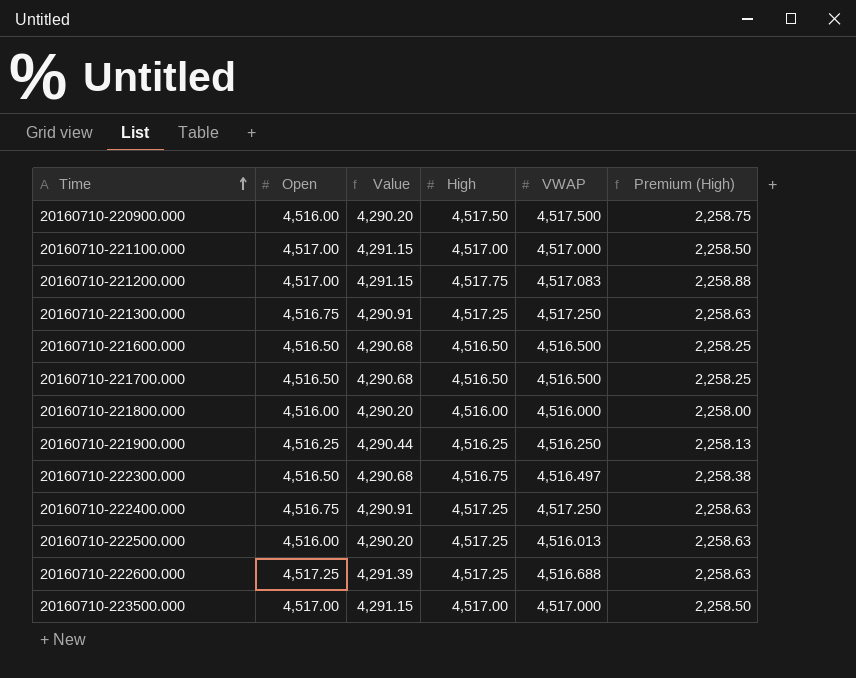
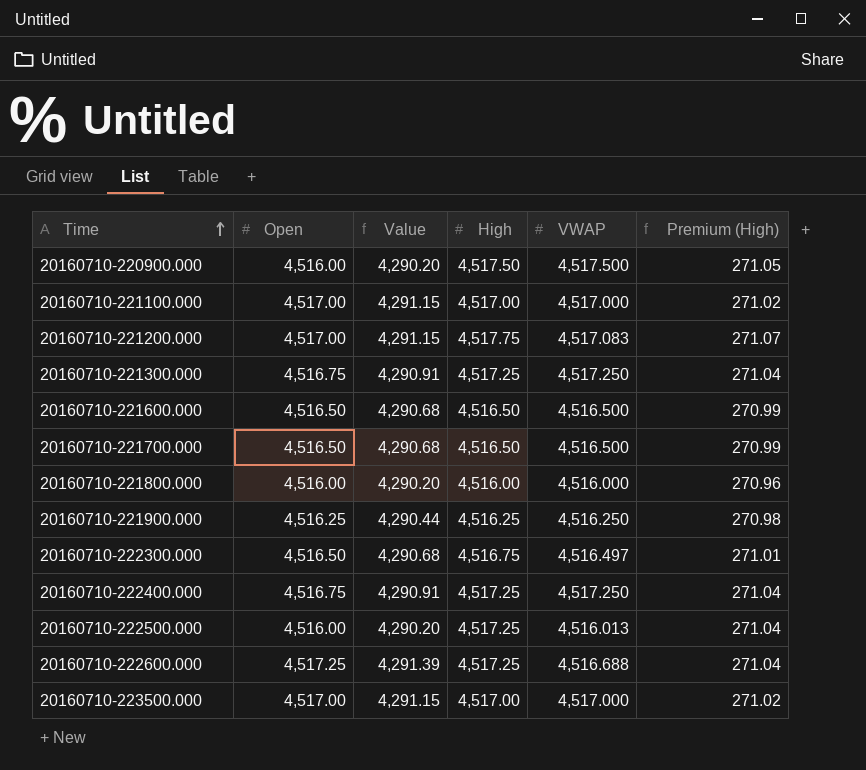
column Premium (High) | formula: [High] * 0.5 -> [High] * 0.06

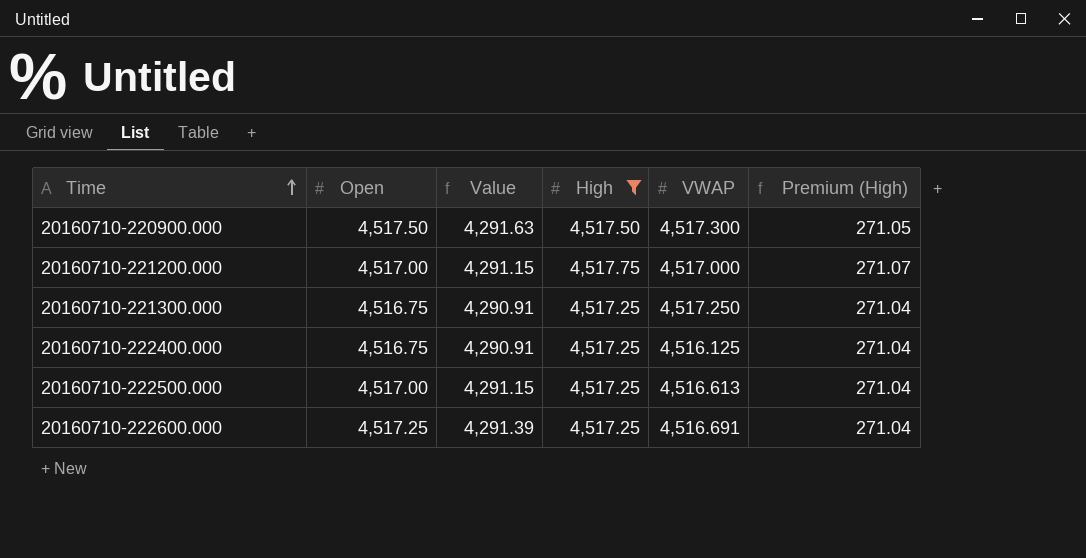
filter: none -> High >= 4,517.25
20160710-220900.000 | Open: 4,516.00 -> 4,517.50
20160710-220900.000 | Value: 4,290.20 -> 4,291.63
20160710-220900.000 | VWAP: 4,517.500 -> 4,517.300
20160710-221200.000 | VWAP: 4,517.083 -> 4,517.000
20160710-222400.000 | VWAP: 4,517.250 -> 4,516.125
20160710-222500.000 | Open: 4,516.00 -> 4,517.00
20160710-222500.000 | Value: 4,290.20 -> 4,291.15
20160710-222500.000 | VWAP: 4,516.013 -> 4,516.613
20160710-222600.000 | VWAP: 4,516.688 -> 4,516.691

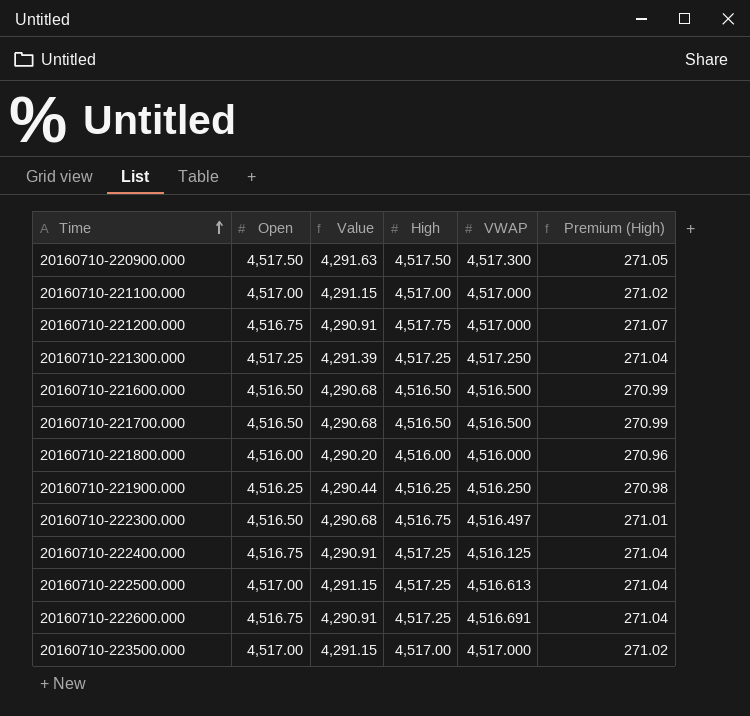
filter: High >= 4,517.25 -> none
20160710-221200.000 | Open: 4,517.00 -> 4,516.75
20160710-221200.000 | Value: 4,291.15 -> 4,290.91
20160710-221300.000 | Open: 4,516.75 -> 4,517.25
20160710-221300.000 | Value: 4,290.91 -> 4,291.39
20160710-222600.000 | Open: 4,517.25 -> 4,516.75
20160710-222600.000 | Value: 4,291.39 -> 4,290.91

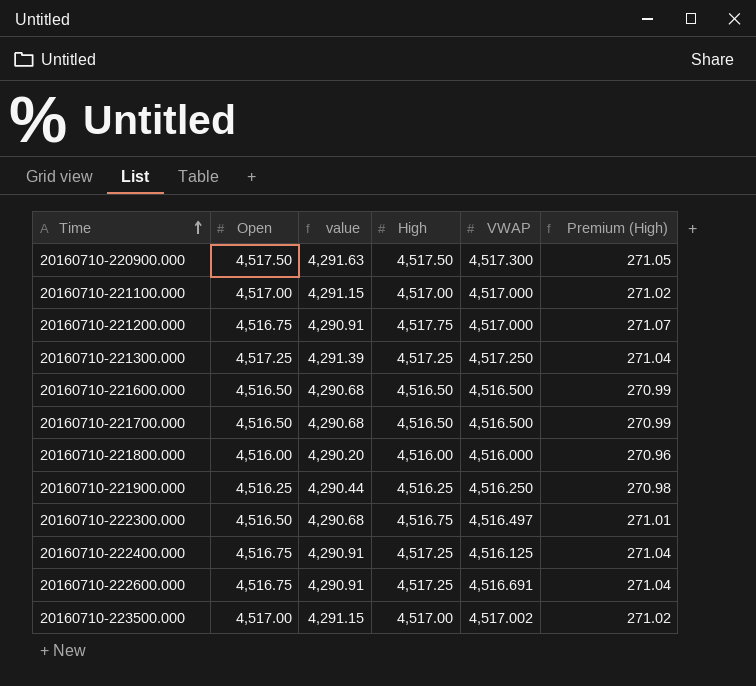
column name: Value -> value
row 20160710-222500.000: 4,517.00 | 4,291.15 | 4,517.25 | 4,516.613 | 271.04 -> none
20160710-223500.000 | VWAP: 4,517.000 -> 4,517.002

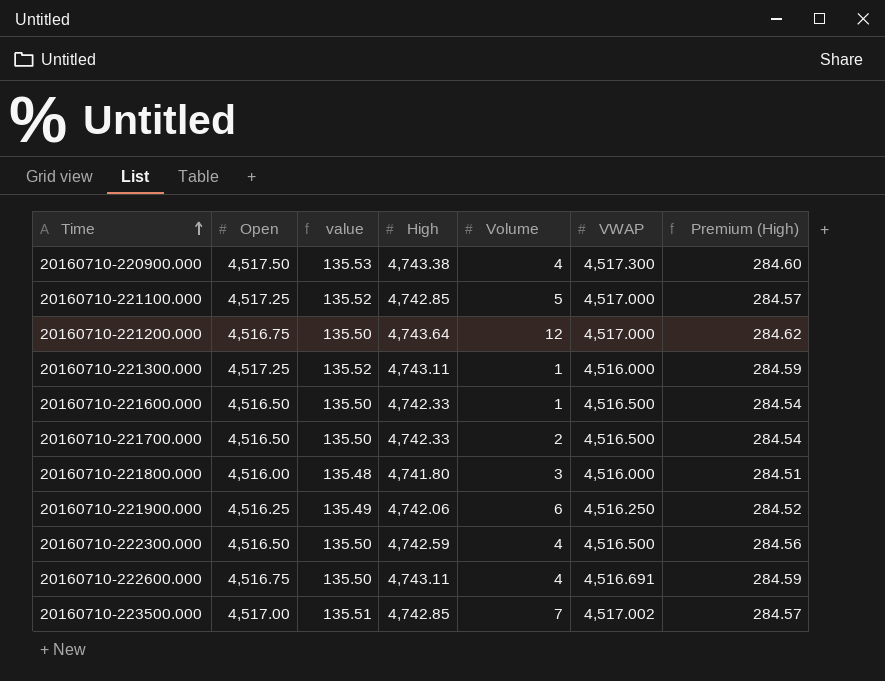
column value | formula: [Open] * 0.95 -> [Open] * 0.03
column Volume | position: none -> 5
row 20160710-222400.000: 4,516.75 | 4,290.91 | 4,517.25 | 4,516.125 | 271.04 -> none
20160710-220900.000 | High: 4,517.50 -> 4,743.38
20160710-220900.000 | Premium (High): 271.05 -> 284.60
20160710-221100.000 | Open: 4,517.00 -> 4,517.25
20160710-221100.000 | High: 4,517.00 -> 4,742.85
20160710-221100.000 | Premium (High): 271.02 -> 284.57
20160710-221200.000 | High: 4,517.75 -> 4,743.64
20160710-221200.000 | Premium (High): 271.07 -> 284.62
20160710-221300.000 | High: 4,517.25 -> 4,743.11
20160710-221300.000 | VWAP: 4,517.250 -> 4,516.000
20160710-221300.000 | Premium (High): 271.04 -> 284.59
20160710-221600.000 | High: 4,516.50 -> 4,742.33
20160710-221600.000 | Premium (High): 270.99 -> 284.54
20160710-221700.000 | High: 4,516.50 -> 4,742.33
20160710-221700.000 | Premium (High): 270.99 -> 284.54
20160710-221800.000 | High: 4,516.00 -> 4,741.80
20160710-221800.000 | Premium (High): 270.96 -> 284.51
20160710-221900.000 | High: 4,516.25 -> 4,742.06
20160710-221900.000 | Premium (High): 270.98 -> 284.52
20160710-222300.000 | High: 4,516.75 -> 4,742.59
20160710-222300.000 | VWAP: 4,516.497 -> 4,516.500
20160710-222300.000 | Premium (High): 271.01 -> 284.56
20160710-222600.000 | High: 4,517.25 -> 4,743.11
20160710-222600.000 | Premium (High): 271.04 -> 284.59
20160710-223500.000 | High: 4,517.00 -> 4,742.85
20160710-223500.000 | Premium (High): 271.02 -> 284.57

